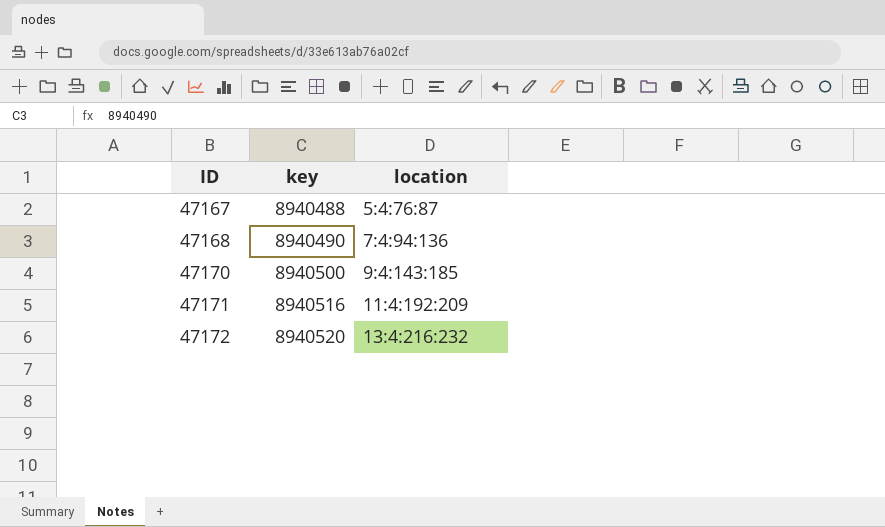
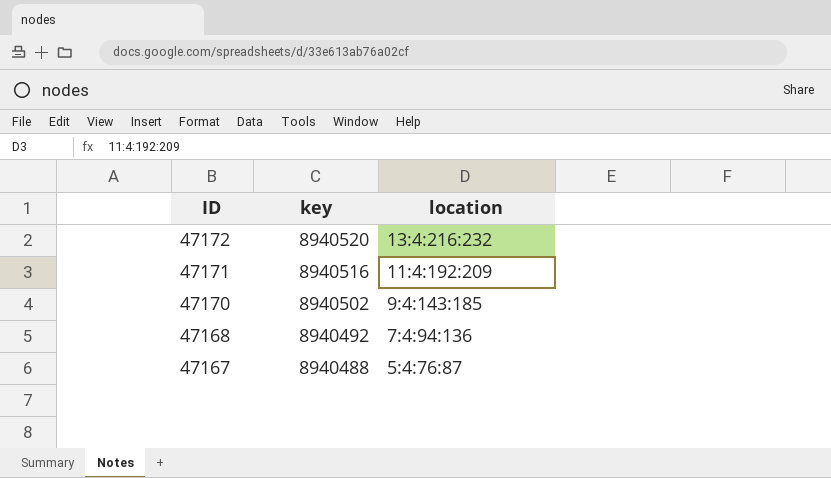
row order: ID ascending -> ID descending
47170 | key: 8940500 -> 8940502
47168 | key: 8940490 -> 8940492

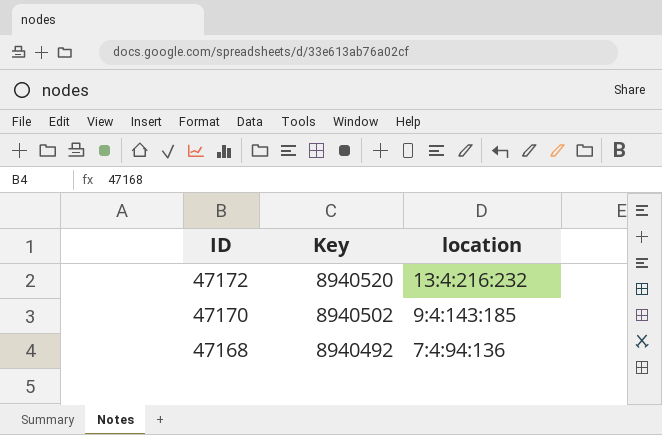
column name: key -> Key
row 47171: 8940516 | 11:4:192:209 -> none
row 47167: 8940488 | 5:4:76:87 -> none

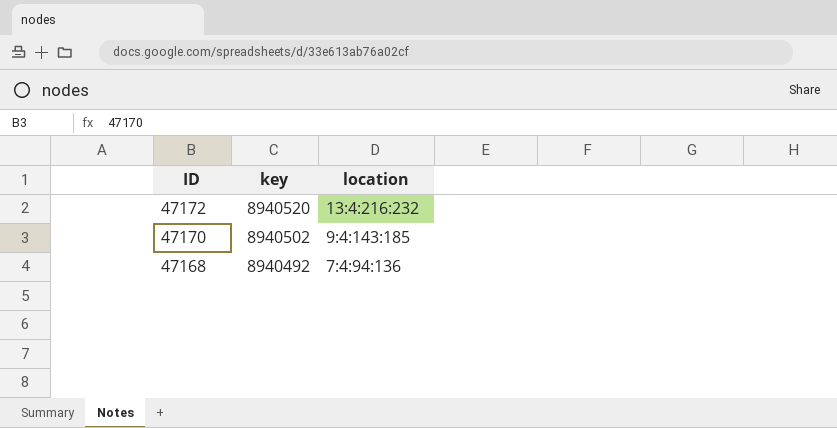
column name: Key -> key

